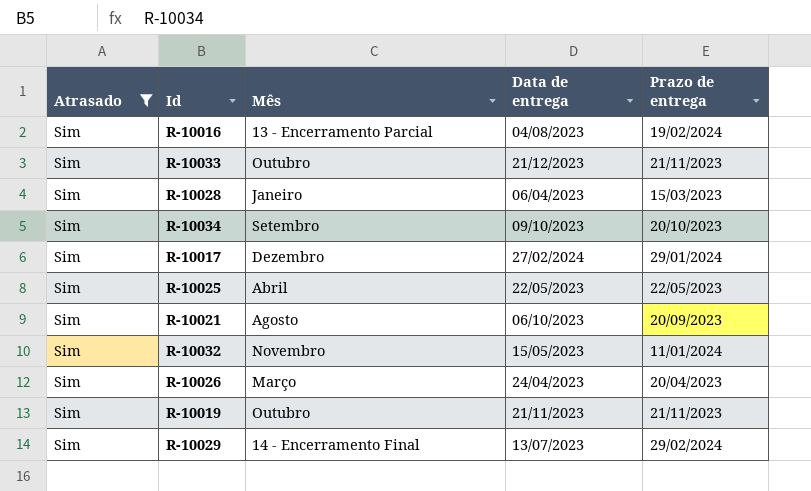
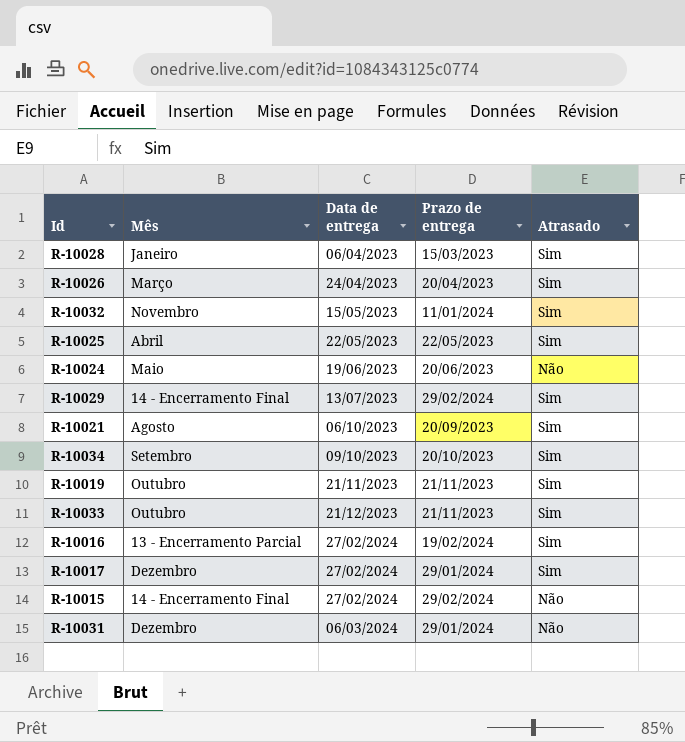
filter: Atrasado = Sim -> none
row order: none -> Data de entrega ascending
column Atrasado | position: 1 -> 5
R-10016 | Data de entrega: 04/08/2023 -> 27/02/2024

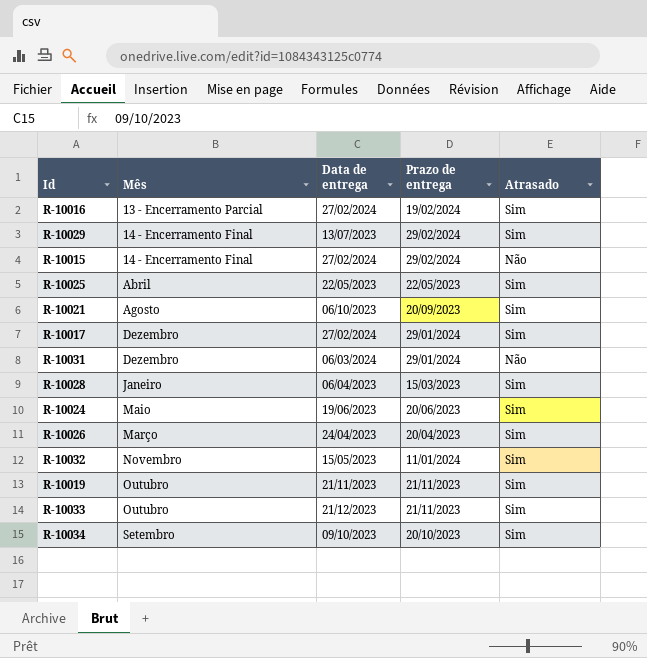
row order: Data de entrega ascending -> Mês ascending
R-10024 | Atrasado: Não -> Sim

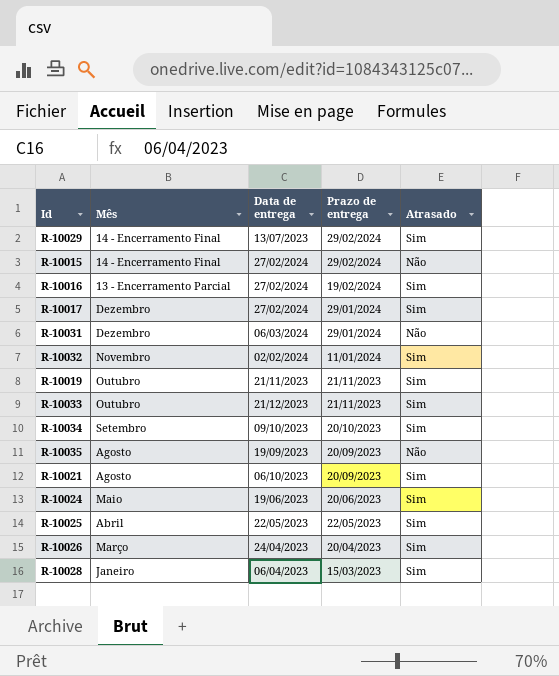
row order: Mês ascending -> Prazo de entrega descending
R-10032 | Data de entrega: 15/05/2023 -> 02/02/2024
row R-10035: none -> Agosto | 19/09/2023 | 20/09/2023 | Não

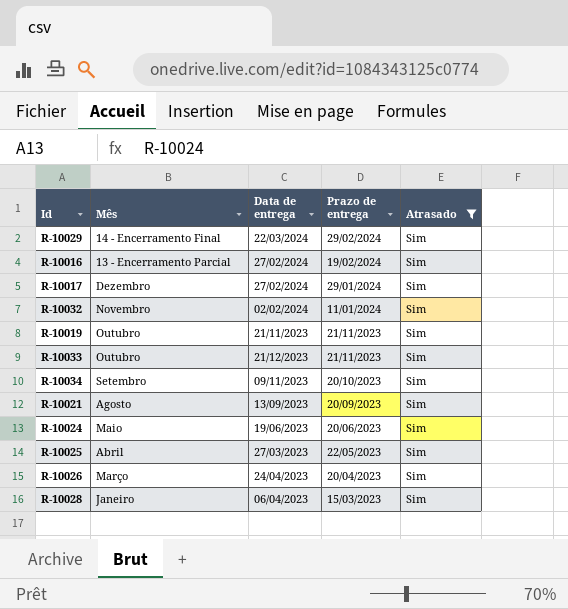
filter: none -> Atrasado = Sim
R-10029 | Data de entrega: 13/07/2023 -> 22/03/2024
R-10034 | Data de entrega: 09/10/2023 -> 09/11/2023
R-10021 | Data de entrega: 06/10/2023 -> 13/09/2023
R-10025 | Data de entrega: 22/05/2023 -> 27/03/2023

